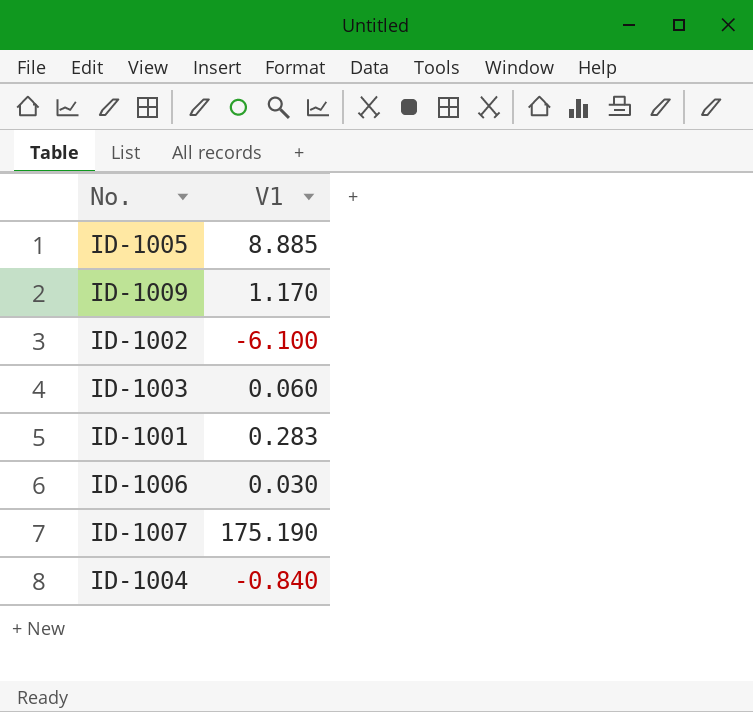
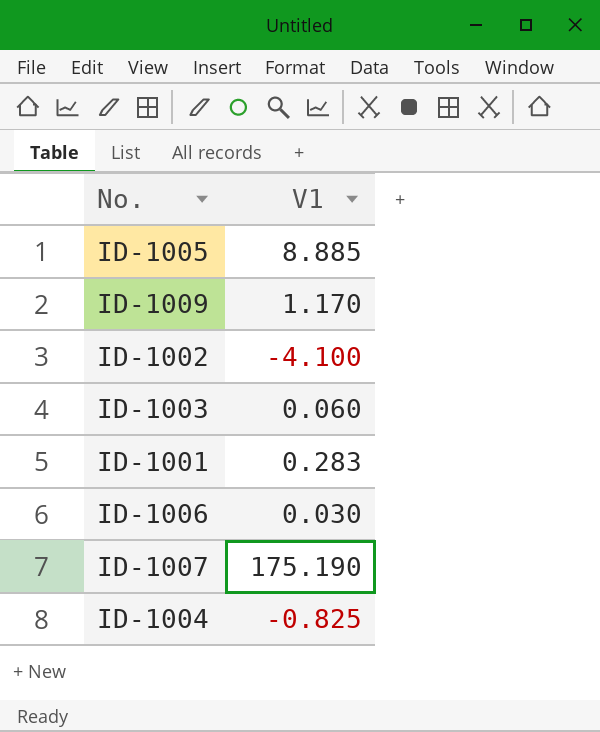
ID-1002 | V1: -6.100 -> -4.100
ID-1004 | V1: -0.840 -> -0.825

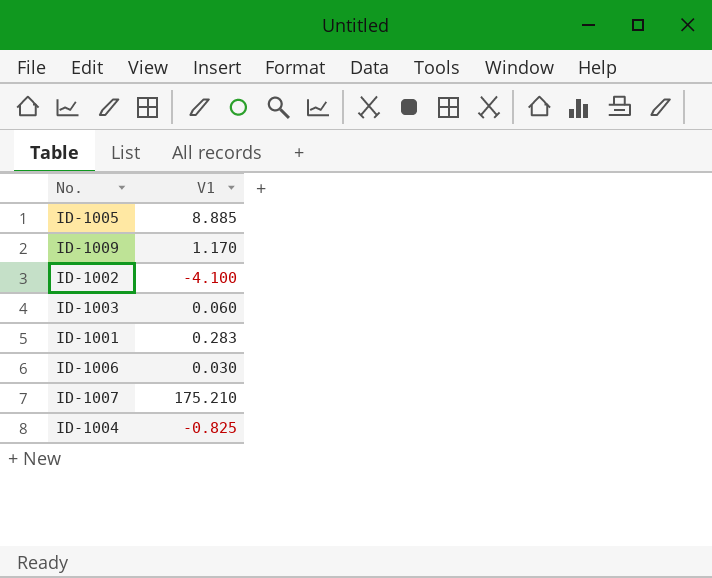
ID-1007 | V1: 175.190 -> 175.210

